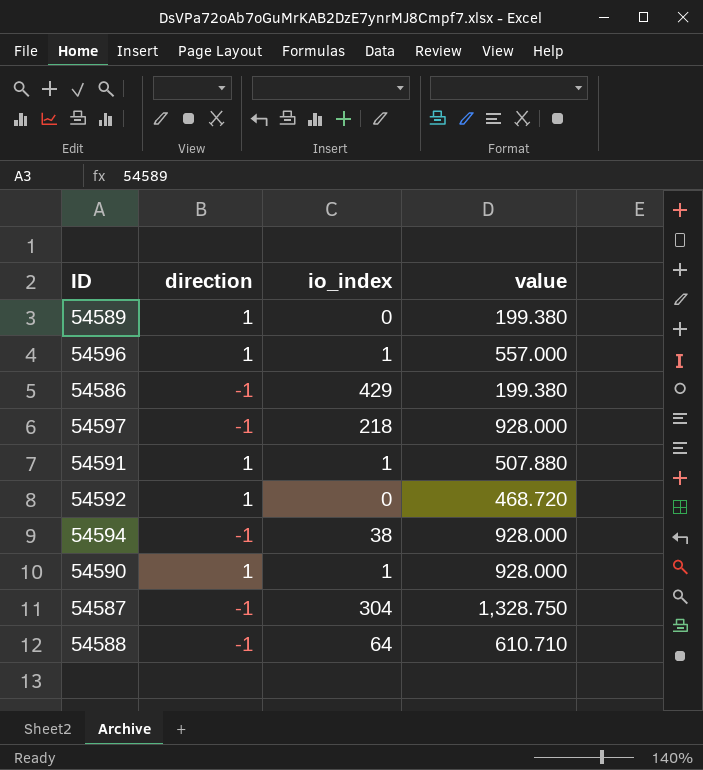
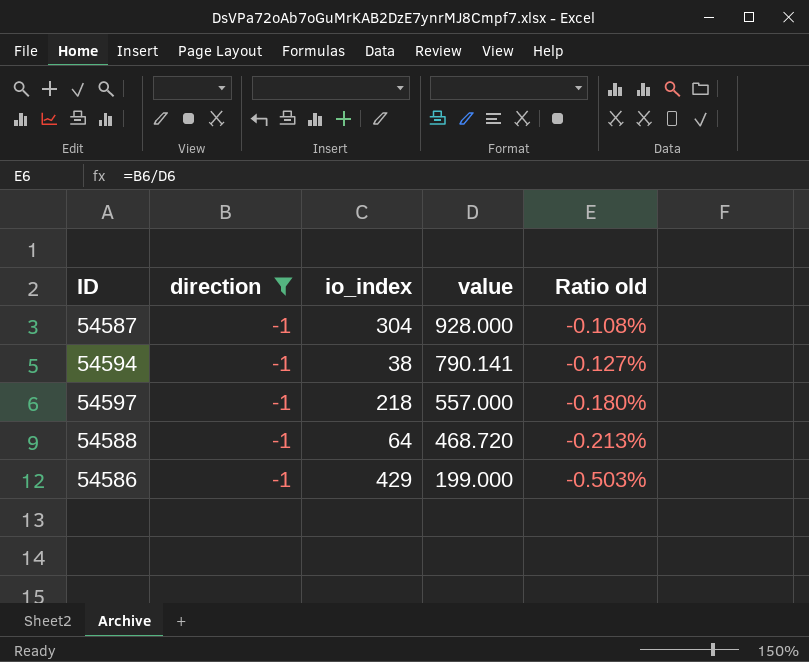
filter: none -> direction = -1
row order: none -> value descending
column Ratio old | formula: none -> [direction] / [value]
54587 | value: 1,328.750 -> 928.000
54594 | value: 928.000 -> 790.141
54597 | value: 928.000 -> 557.000
54588 | value: 610.710 -> 468.720
54586 | value: 199.380 -> 199.000

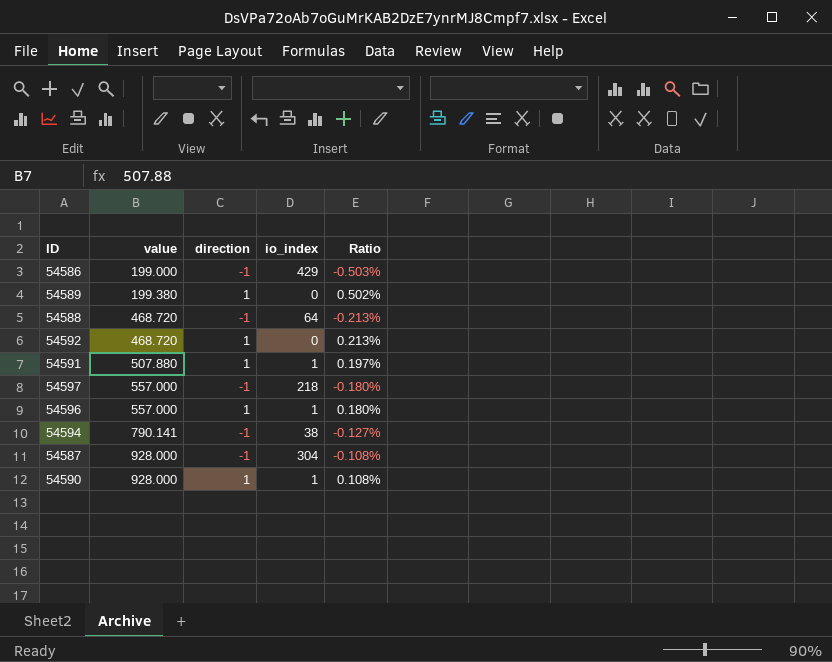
filter: direction = -1 -> none
row order: value descending -> value ascending
column value | position: 4 -> 2
column name: Ratio old -> Ratio

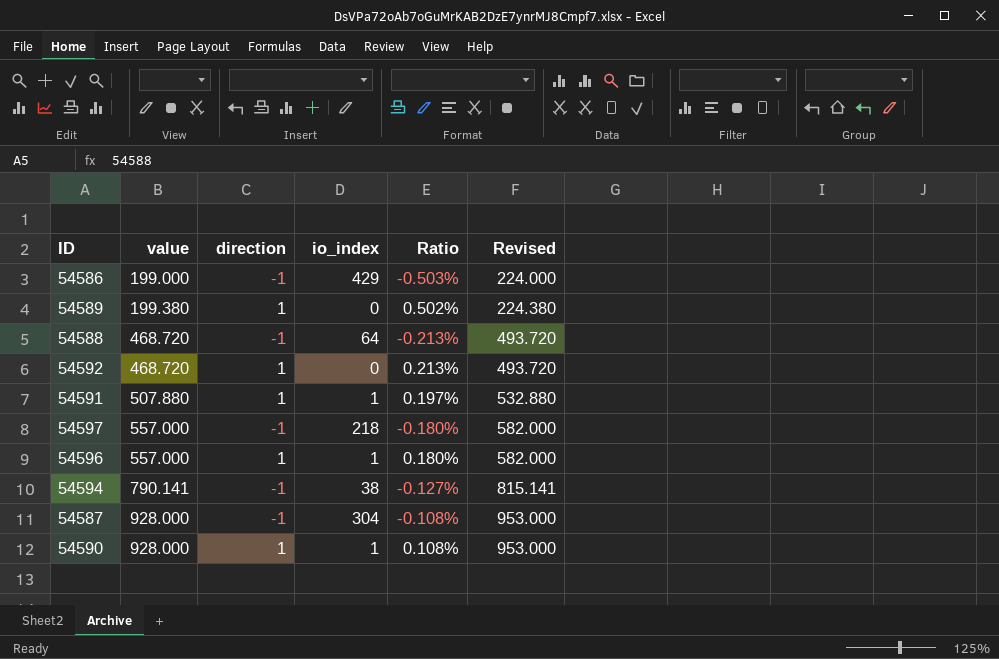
column Revised | formula: none -> [value] + 25

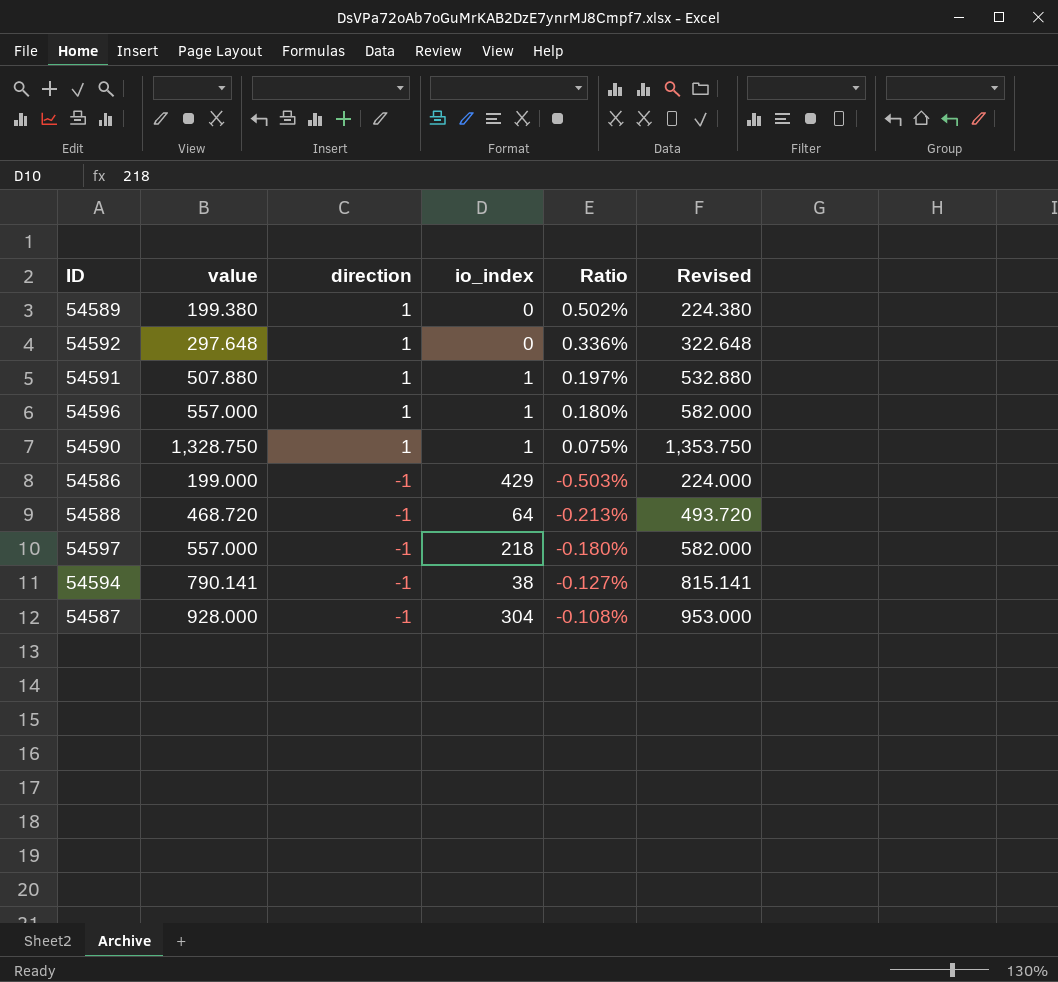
row order: value ascending -> direction descending
54592 | value: 468.720 -> 297.648
54592 | Ratio: 0.213% -> 0.336%
54592 | Revised: 493.720 -> 322.648
54590 | value: 928.000 -> 1,328.750
54590 | Ratio: 0.108% -> 0.075%
54590 | Revised: 953.000 -> 1,353.750

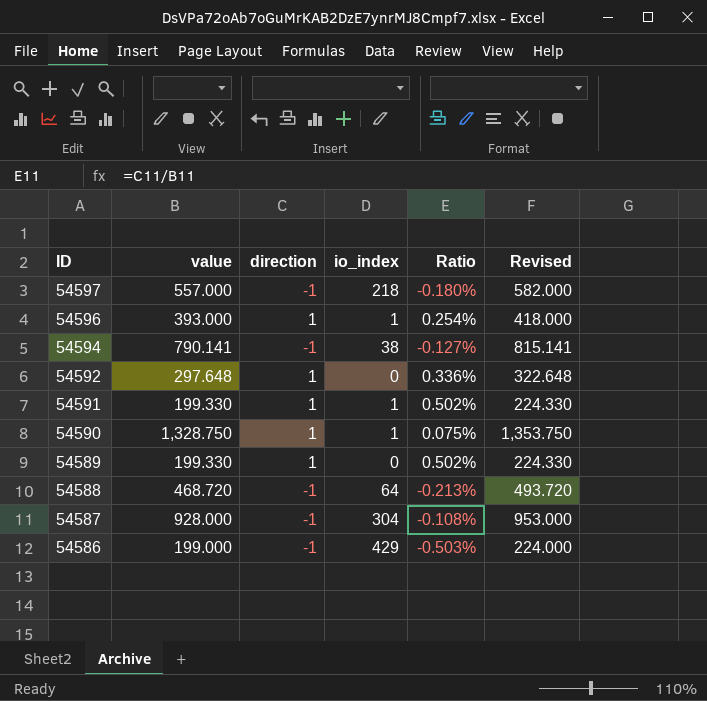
row order: direction descending -> ID descending
54596 | value: 557.000 -> 393.000
54596 | Ratio: 0.180% -> 0.254%
54596 | Revised: 582.000 -> 418.000
54591 | value: 507.880 -> 199.330
54591 | Ratio: 0.197% -> 0.502%
54591 | Revised: 532.880 -> 224.330
54589 | value: 199.380 -> 199.330
54589 | Revised: 224.380 -> 224.330

